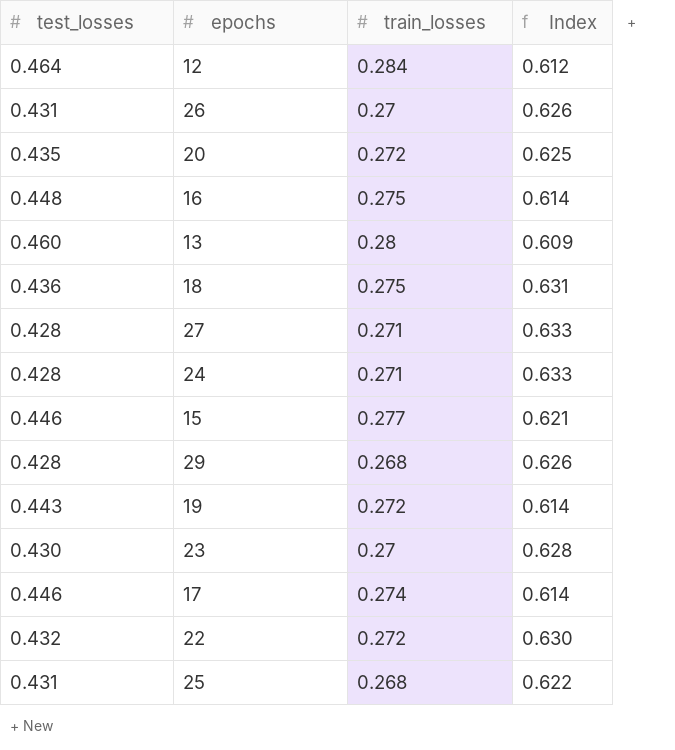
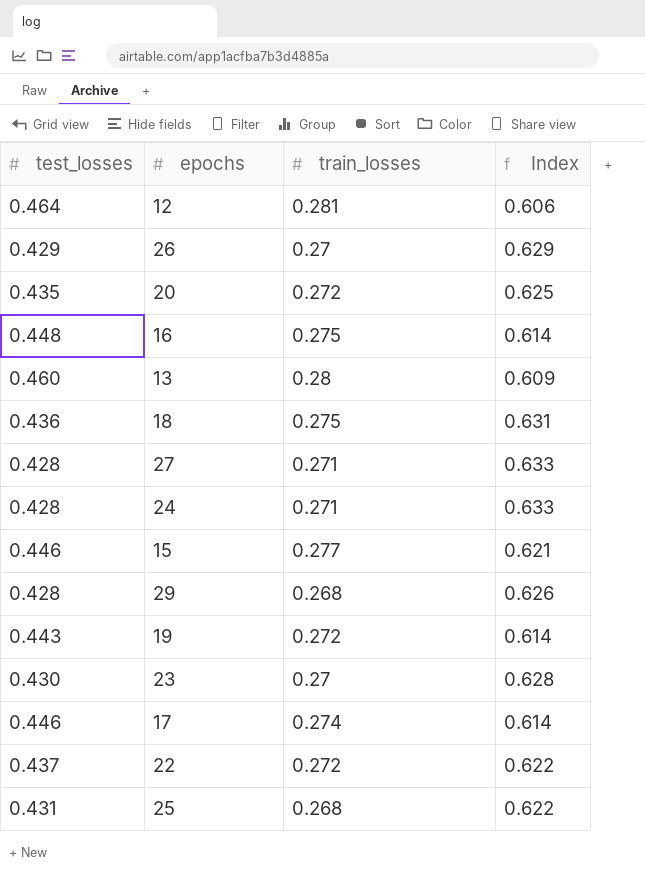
12 | train_losses: 0.284 -> 0.281
12 | Index: 0.612 -> 0.606
26 | test_losses: 0.431 -> 0.429
26 | Index: 0.626 -> 0.629
22 | test_losses: 0.432 -> 0.437
22 | Index: 0.630 -> 0.622

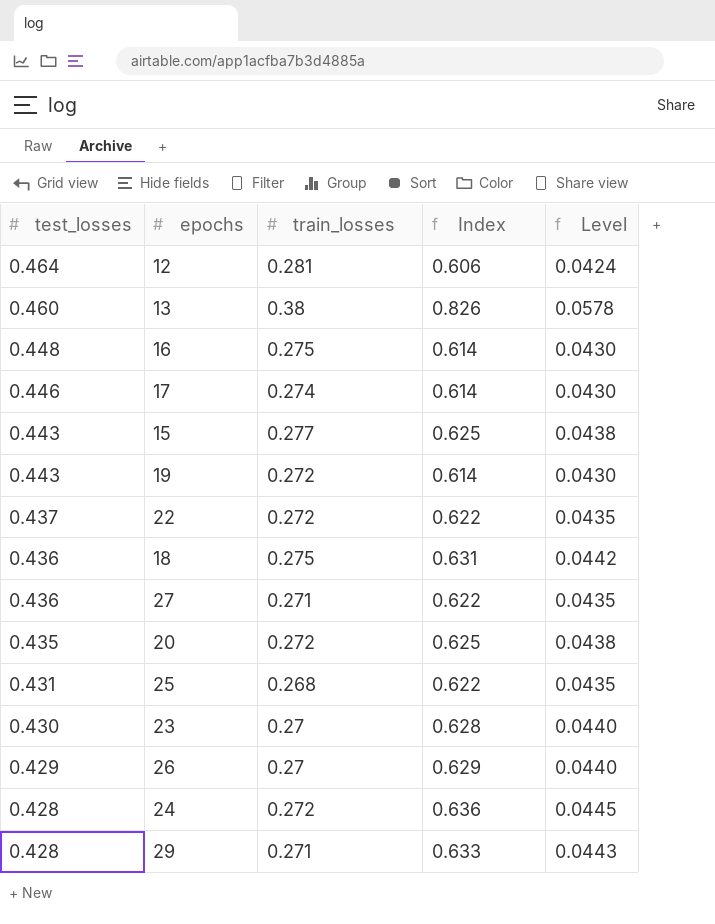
row order: none -> test_losses descending
column Level | formula: none -> [Index] * 0.07
13 | train_losses: 0.28 -> 0.38
13 | Index: 0.609 -> 0.826
15 | test_losses: 0.446 -> 0.443
15 | Index: 0.621 -> 0.625
27 | test_losses: 0.428 -> 0.436
27 | Index: 0.633 -> 0.622
24 | train_losses: 0.271 -> 0.272
24 | Index: 0.633 -> 0.636
29 | train_losses: 0.268 -> 0.271
29 | Index: 0.626 -> 0.633

